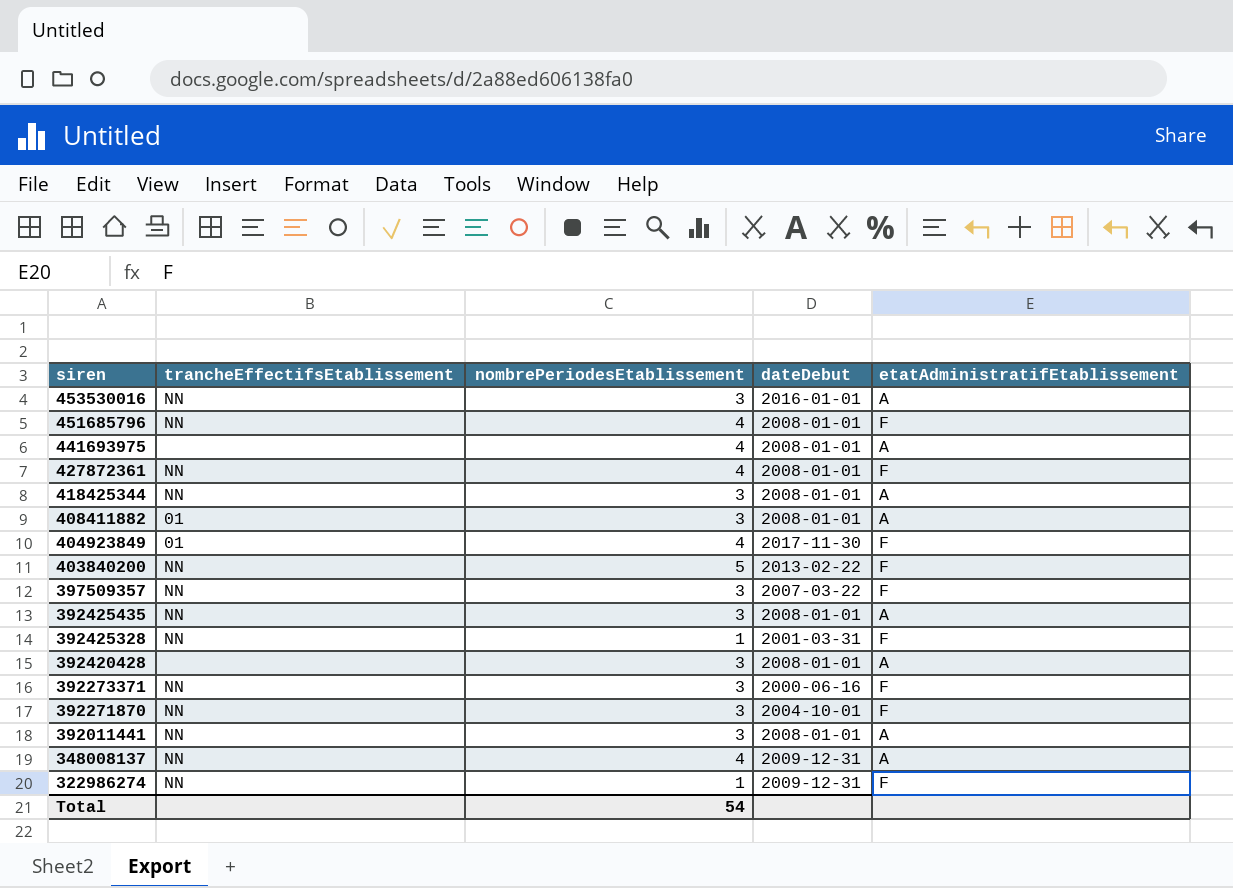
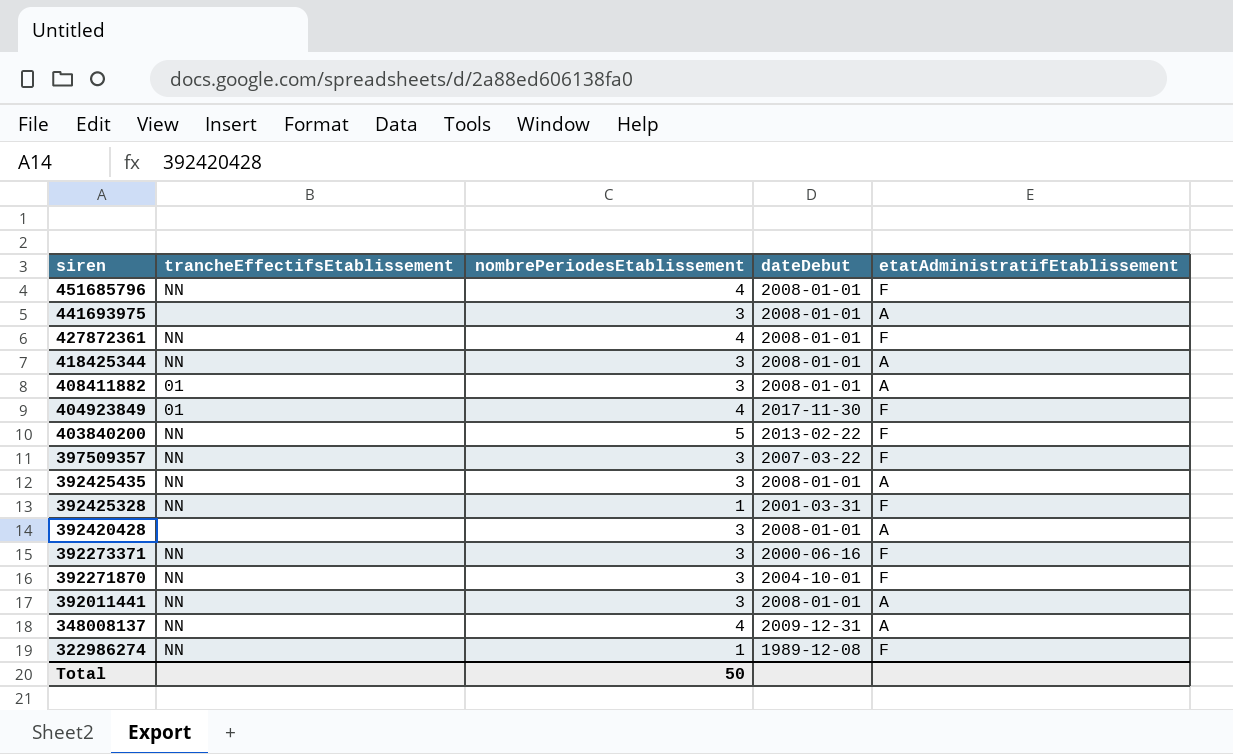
row 453530016: NN | 3 | 2016-01-01 | A -> none
441693975 | nombrePeriodesEtablissement: 4 -> 3
322986274 | dateDebut: 2009-12-31 -> 1989-12-08
Total | nombrePeriodesEtablissement: 54 -> 50

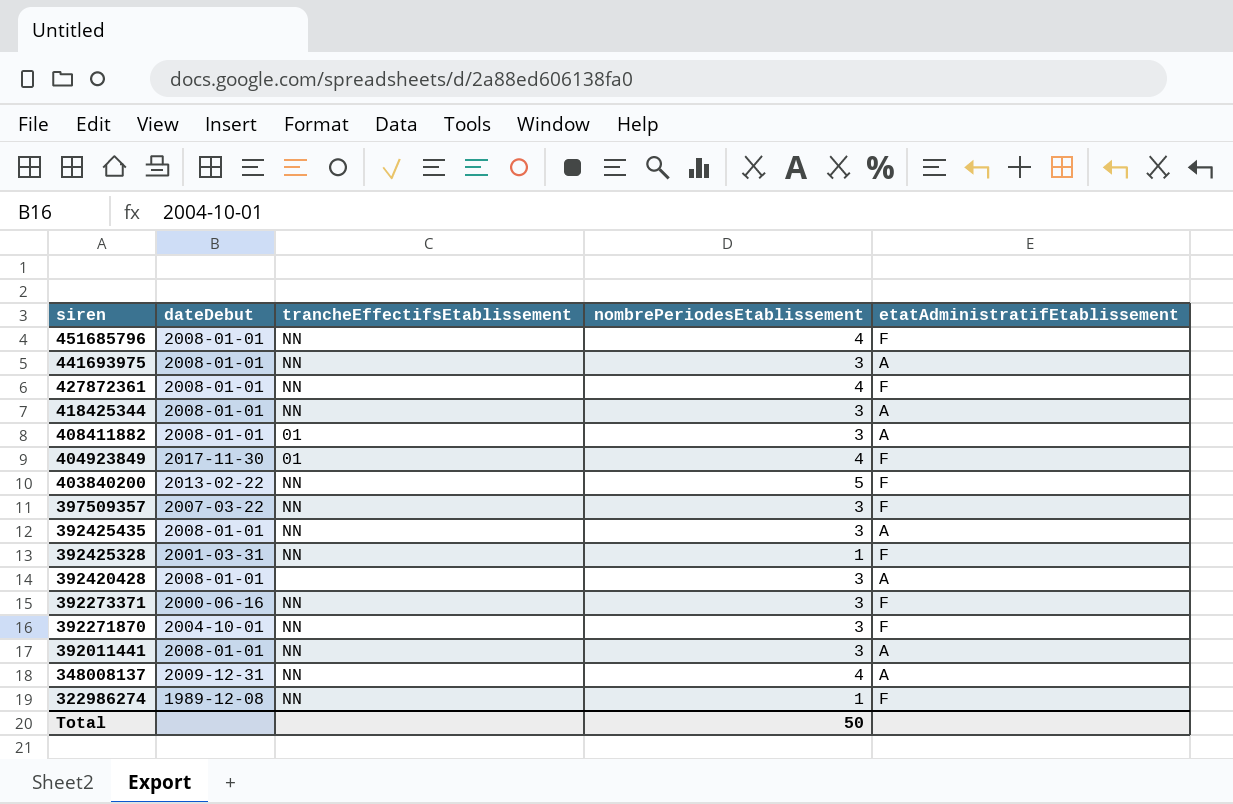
column dateDebut | position: 4 -> 2
441693975 | trancheEffectifsEtablissement: none -> NN

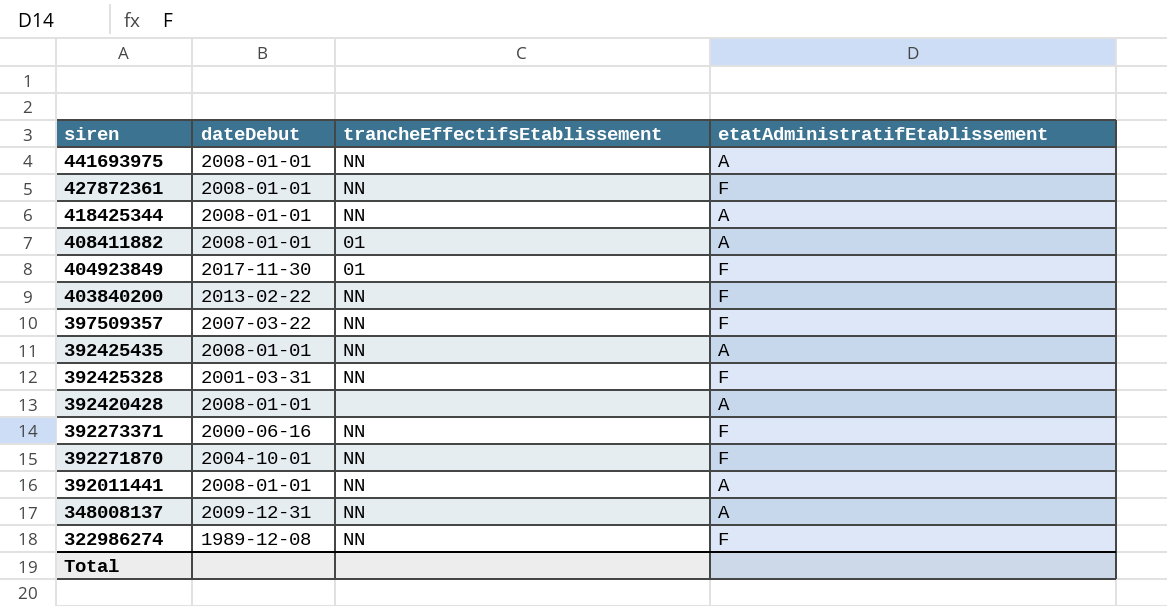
column nombrePeriodesEtablissement | position: 4 -> none
row 451685796: 2008-01-01 | NN | 4 | F -> none

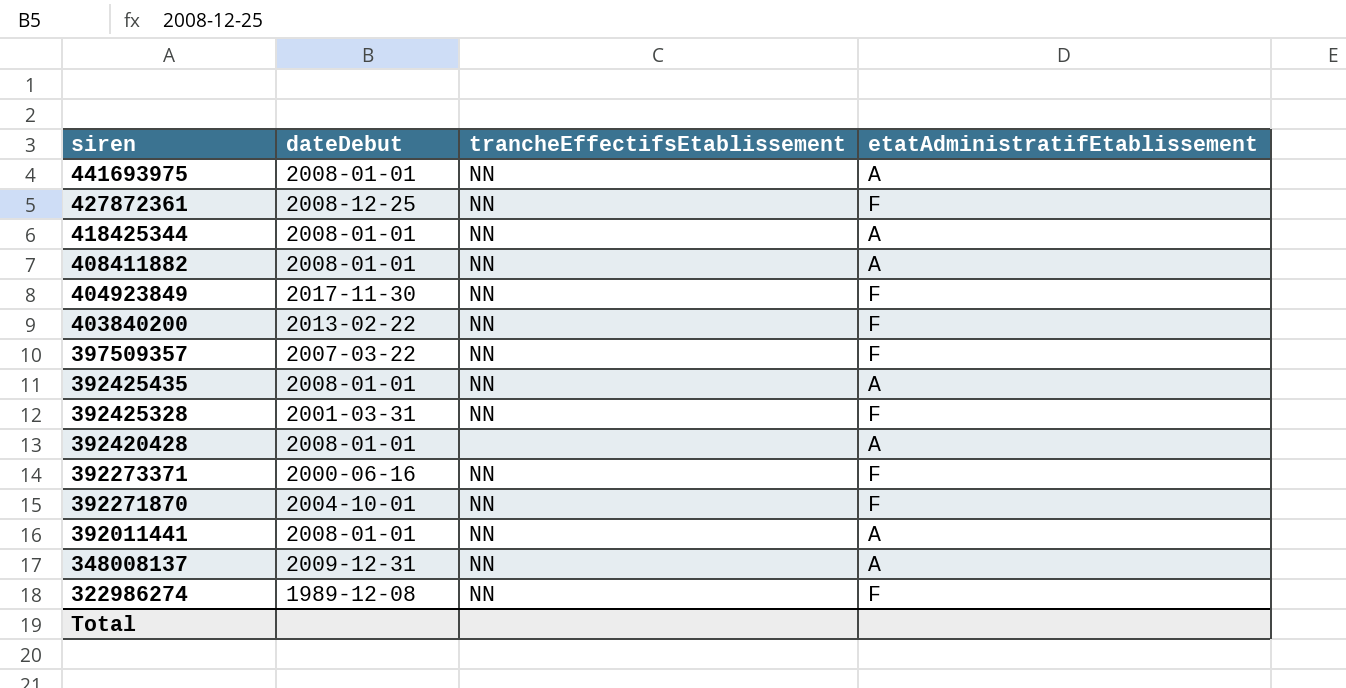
427872361 | dateDebut: 2008-01-01 -> 2008-12-25
408411882 | trancheEffectifsEtablissement: 01 -> NN
404923849 | trancheEffectifsEtablissement: 01 -> NN

